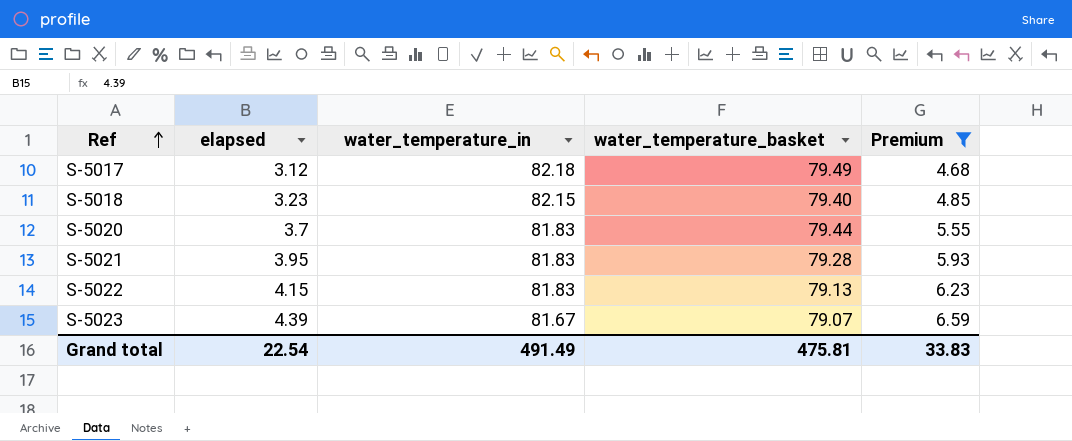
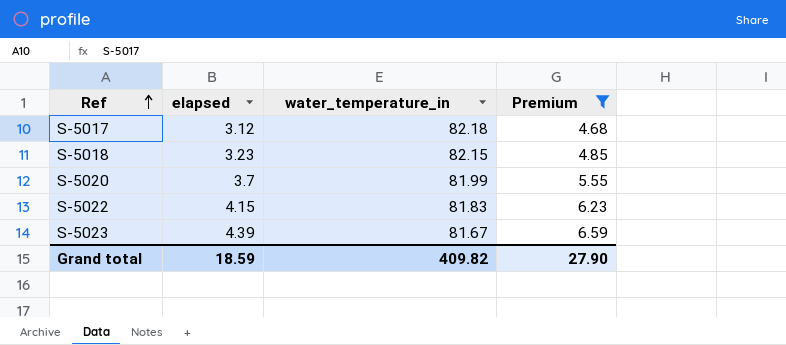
column water_temperature_basket | position: 4 -> none
row S-5021: 3.95 | 81.83 | 79.28 | 5.93 -> none
S-5020 | water_temperature_in: 81.83 -> 81.99
Grand total | elapsed: 22.54 -> 18.59
Grand total | water_temperature_in: 491.49 -> 409.82
Grand total | Premium: 33.83 -> 27.90

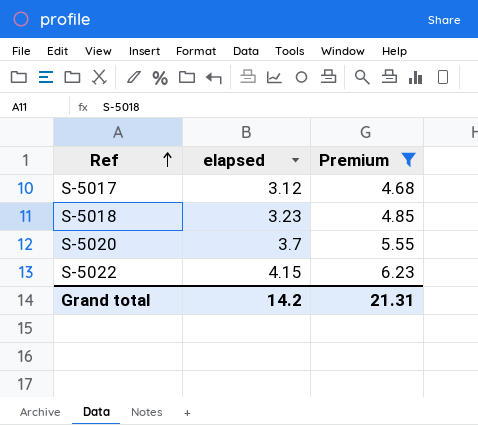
column water_temperature_in | position: 3 -> none
row S-5023: 4.39 | 81.67 | 6.59 -> none
Grand total | elapsed: 18.59 -> 14.2
Grand total | Premium: 27.90 -> 21.31

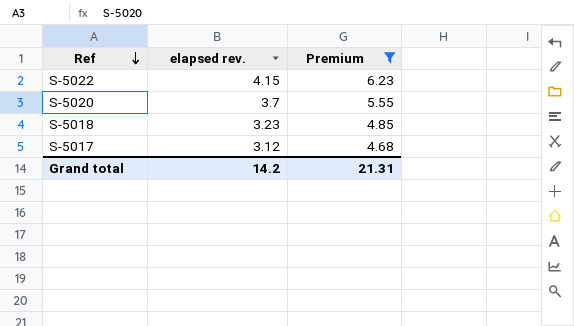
row order: Ref ascending -> Ref descending
column name: elapsed -> elapsed rev.

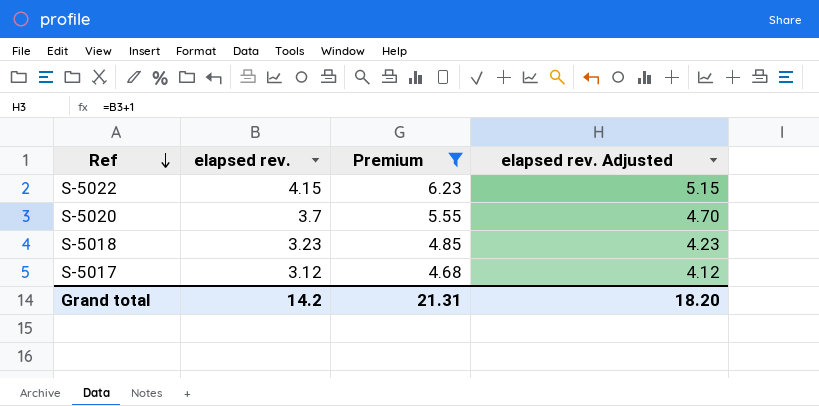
column elapsed rev. Adjusted | formula: none -> [elapsed rev.] + 1

